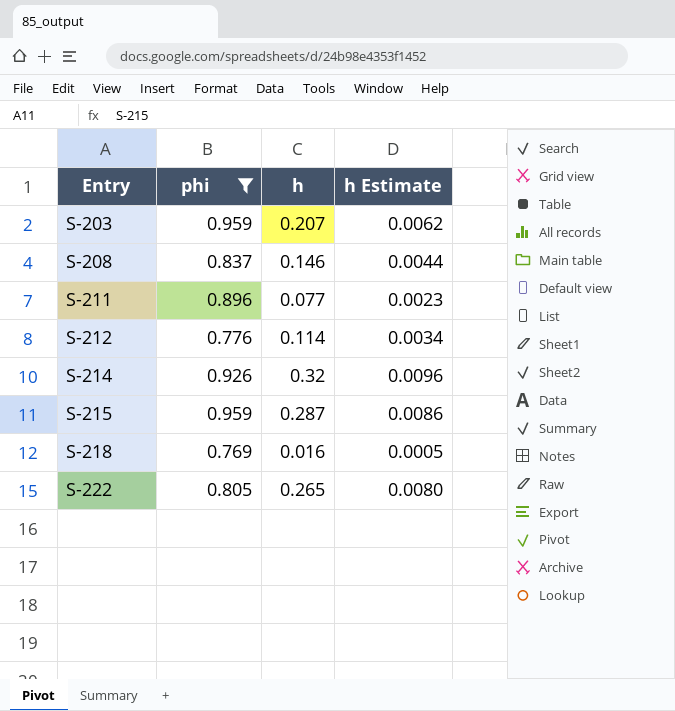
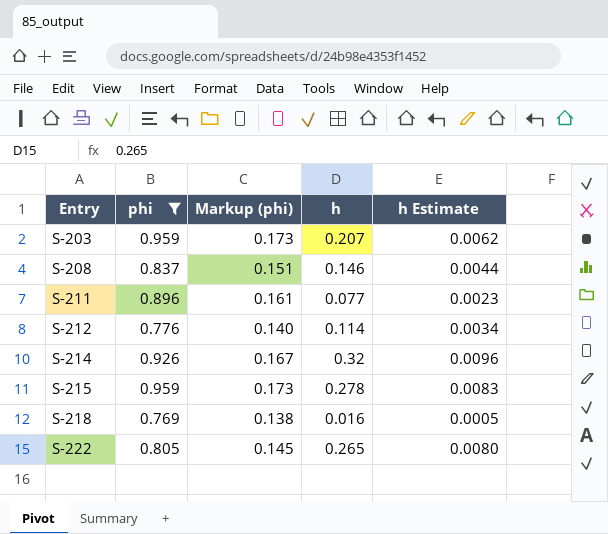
column Markup (phi) | formula: none -> [phi] * 0.18
S-215 | h: 0.287 -> 0.278
S-215 | h Estimate: 0.0086 -> 0.0083

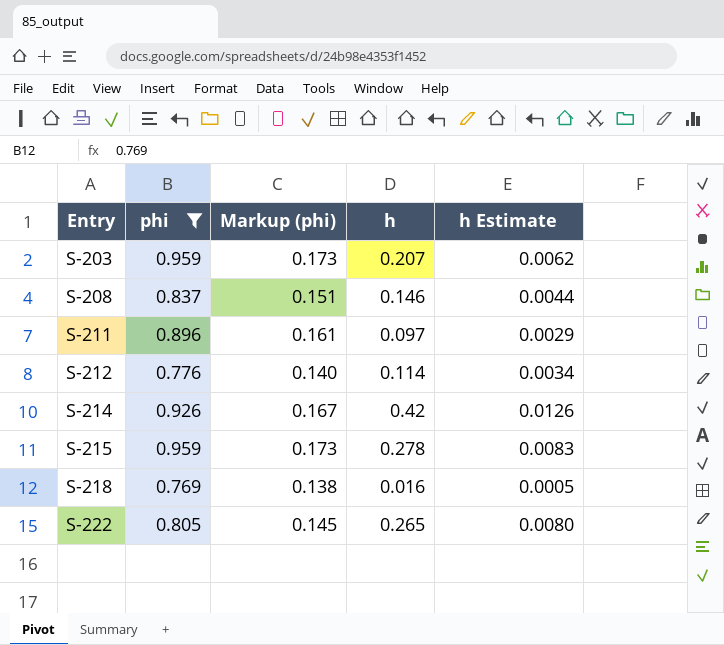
S-211 | h: 0.077 -> 0.097
S-211 | h Estimate: 0.0023 -> 0.0029
S-214 | h: 0.32 -> 0.42
S-214 | h Estimate: 0.0096 -> 0.0126

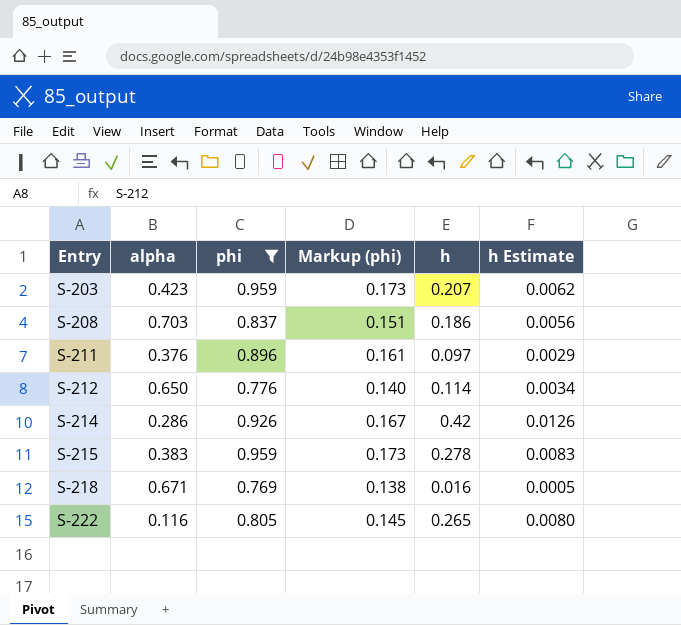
column alpha | position: none -> 2
S-208 | h: 0.146 -> 0.186
S-208 | h Estimate: 0.0044 -> 0.0056

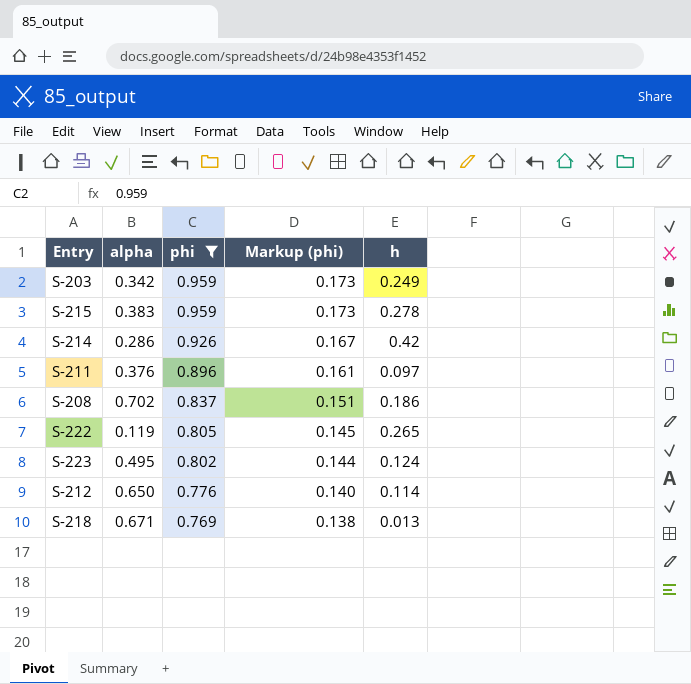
row order: Entry ascending -> phi descending
column h Estimate | formula: [h] * 0.03 -> none
S-203 | alpha: 0.423 -> 0.342
S-203 | h: 0.207 -> 0.249
S-208 | alpha: 0.703 -> 0.702
S-222 | alpha: 0.116 -> 0.119
row S-223: none -> 0.495 | 0.802 | 0.144 | 0.124
S-218 | h: 0.016 -> 0.013

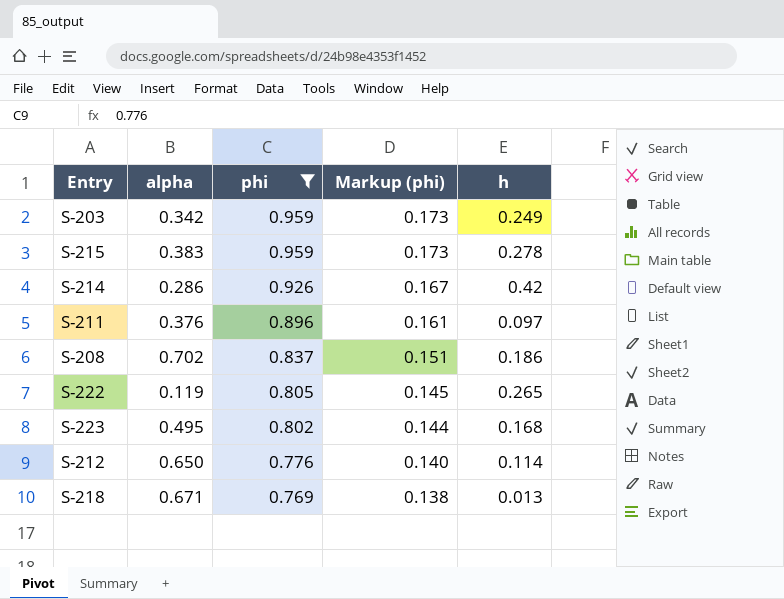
S-223 | h: 0.124 -> 0.168

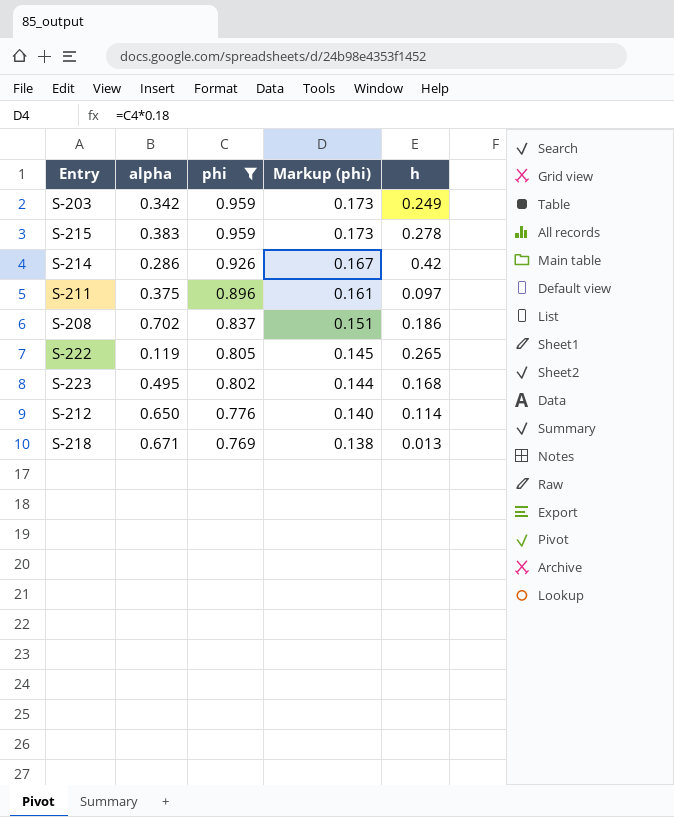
S-211 | alpha: 0.376 -> 0.375

